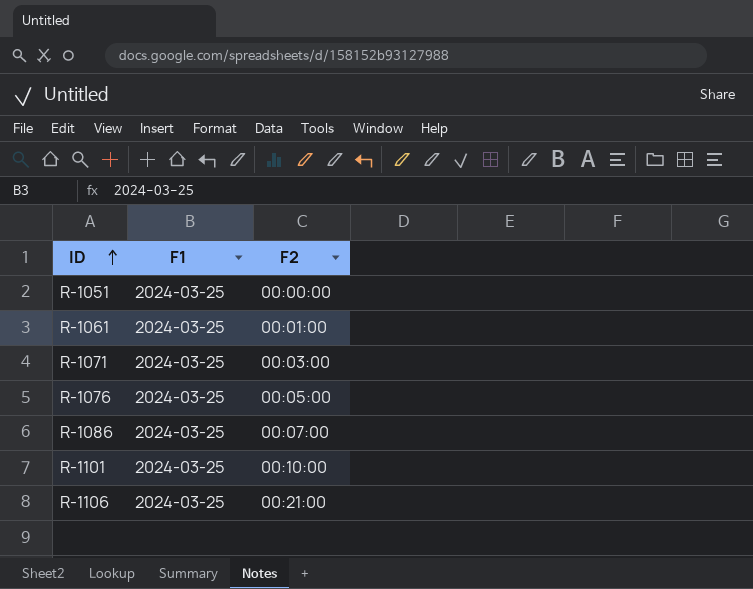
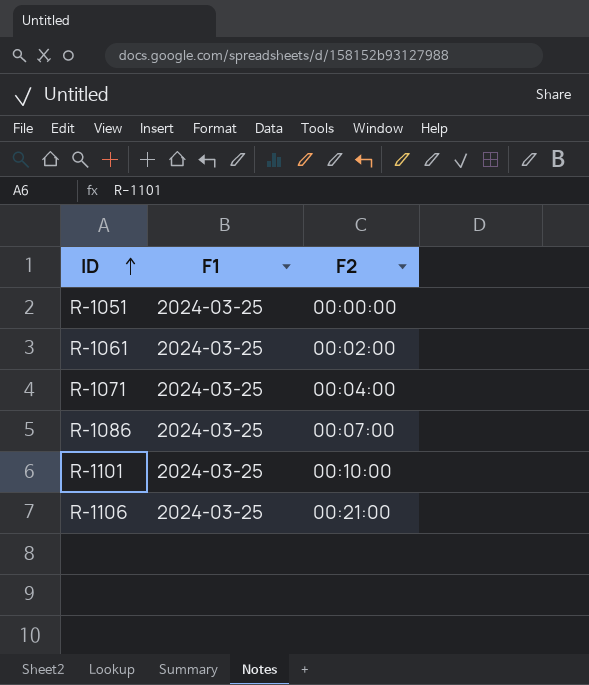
row R-1076: 2024-03-25 | 00:05:00 -> none
R-1061 | F2: 00:01:00 -> 00:02:00
R-1071 | F2: 00:03:00 -> 00:04:00

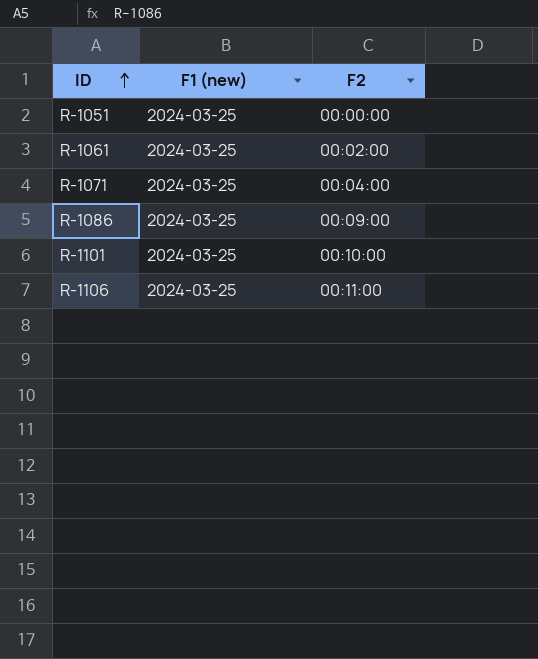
column name: F1 -> F1 (new)
R-1086 | F2: 00:07:00 -> 00:09:00
R-1106 | F2: 00:21:00 -> 00:11:00

